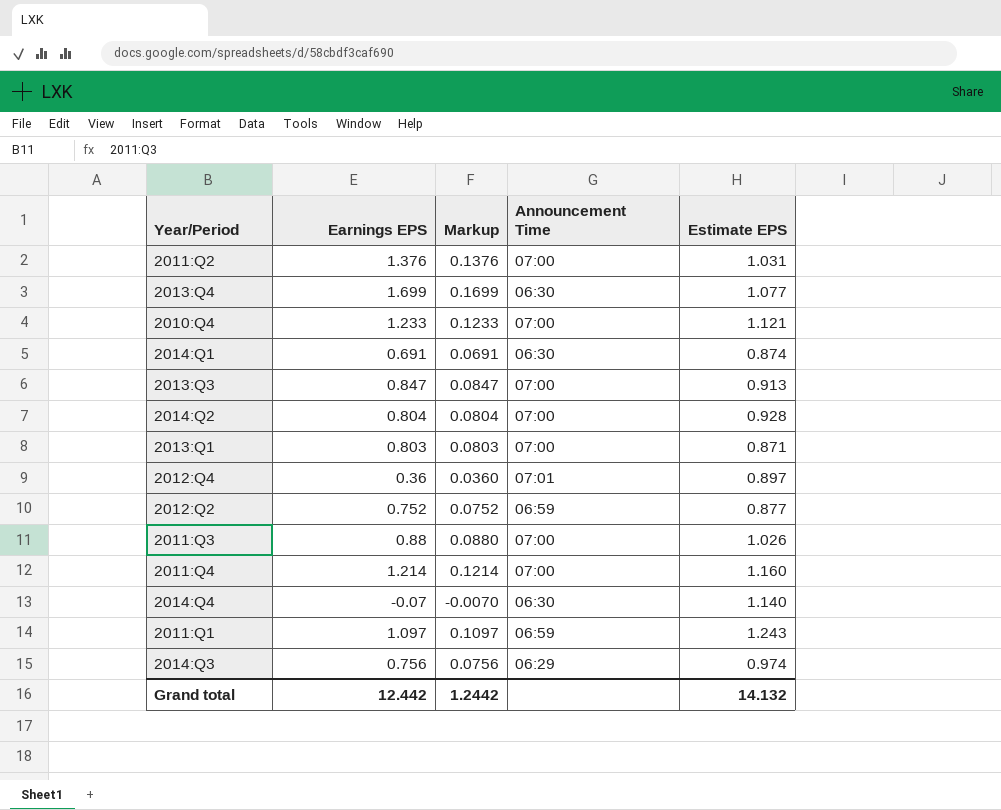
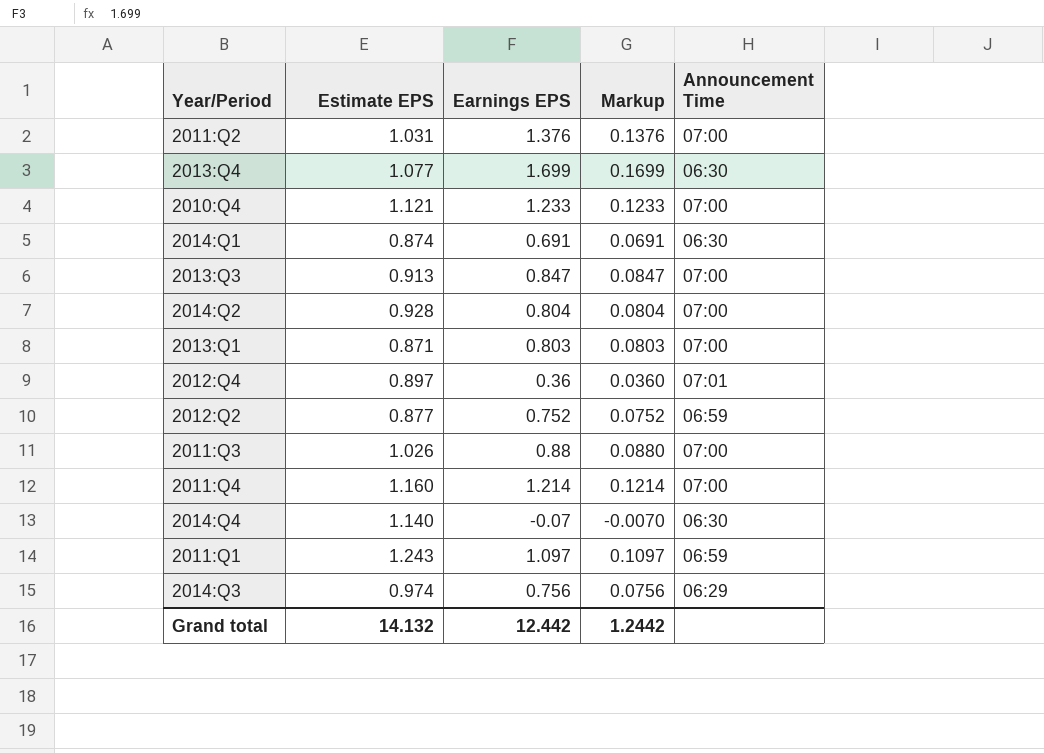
column Estimate EPS | position: 5 -> 2

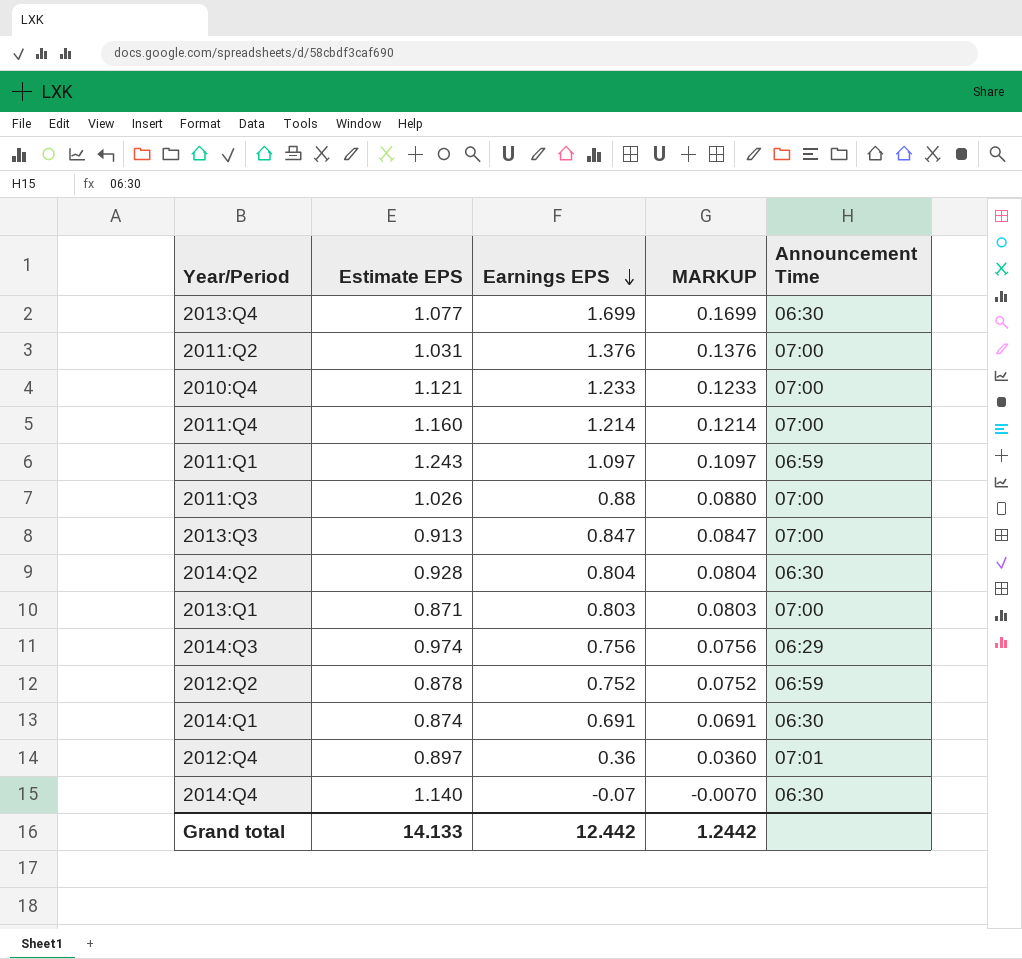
row order: none -> Earnings EPS descending
column name: Markup -> MARKUP
2014:Q2 | Announcement Time: 07:00 -> 06:30
2012:Q2 | Estimate EPS: 0.877 -> 0.878
Grand total | Estimate EPS: 14.132 -> 14.133

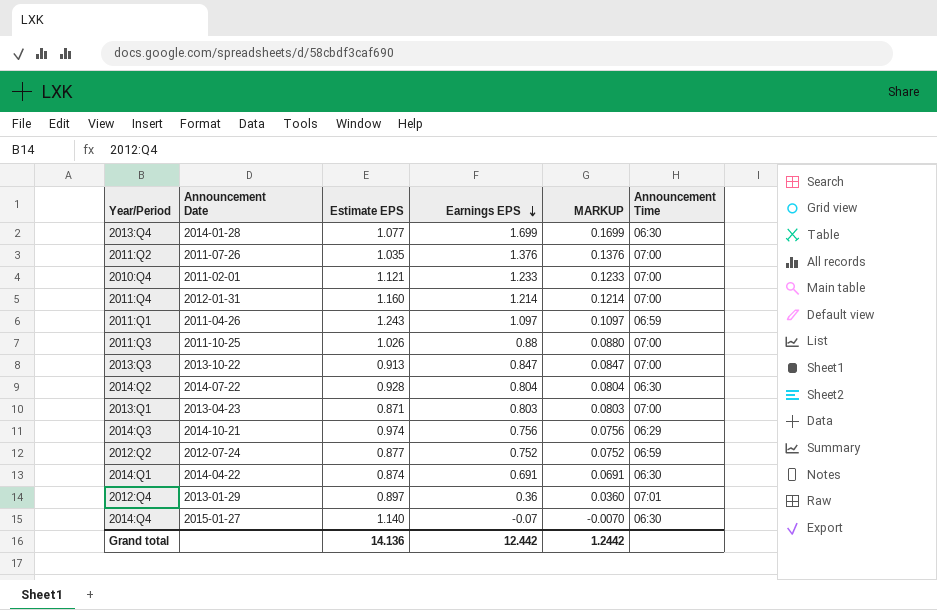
column Announcement Date | position: none -> 2
2011:Q2 | Estimate EPS: 1.031 -> 1.035
2012:Q2 | Estimate EPS: 0.878 -> 0.877
Grand total | Estimate EPS: 14.133 -> 14.136

